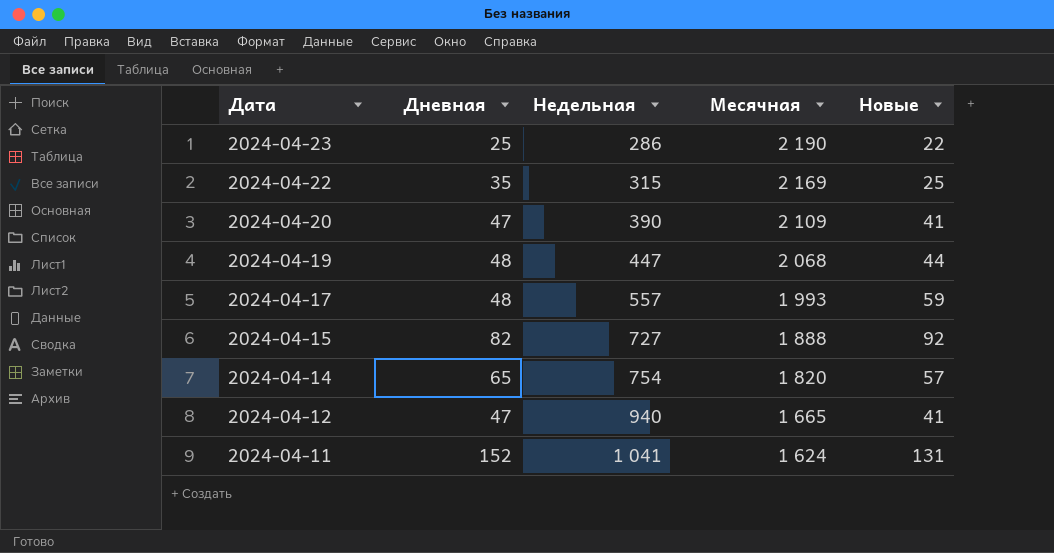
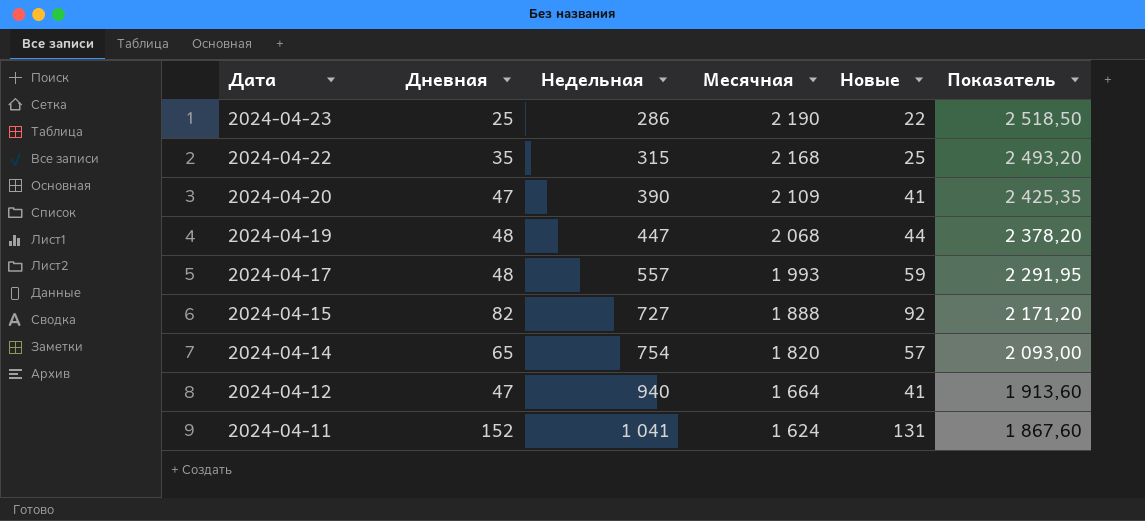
column Показатель | formula: none -> [Месячная] * 1,15
2024-04-22 | Месячная: 2 169 -> 2 168
2024-04-12 | Месячная: 1 665 -> 1 664

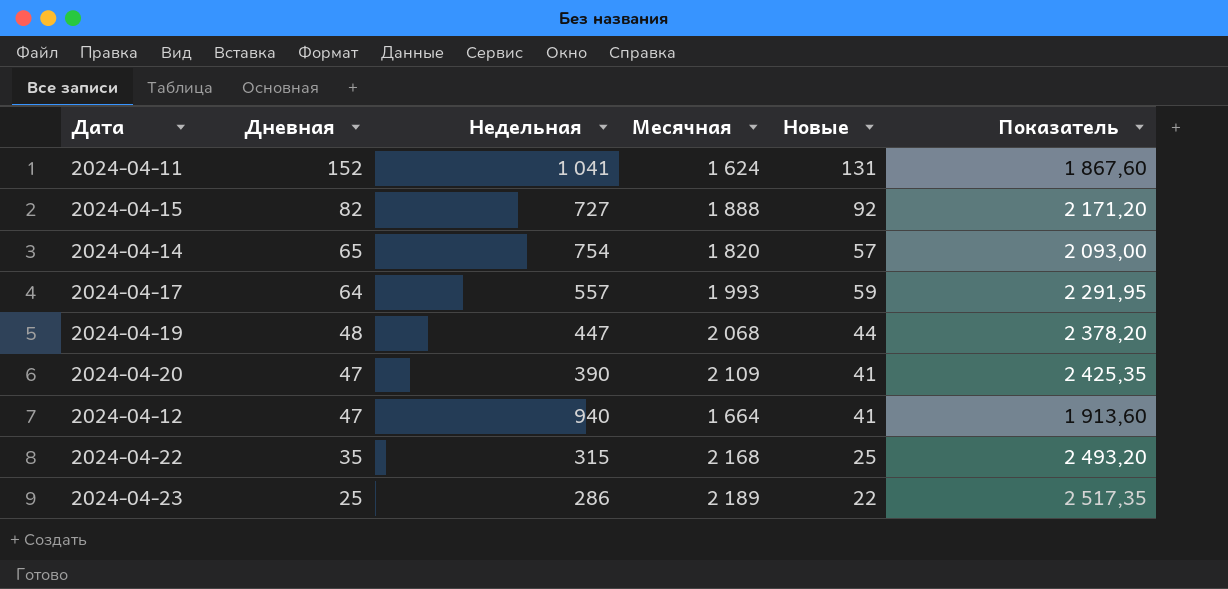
row order: Дата descending -> Дневная descending
2024-04-17 | Дневная: 48 -> 64
2024-04-23 | Месячная: 2 190 -> 2 189
2024-04-23 | Показатель: 2 518,50 -> 2 517,35

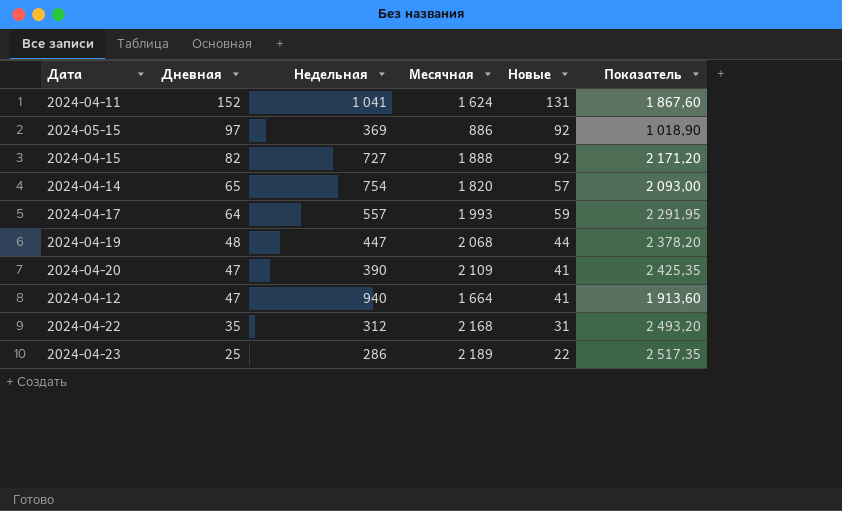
row 2024-05-15: none -> 97 | 369 | 886 | 92 | 1 018,90
2024-04-22 | Недельная: 315 -> 312
2024-04-22 | Новые: 25 -> 31

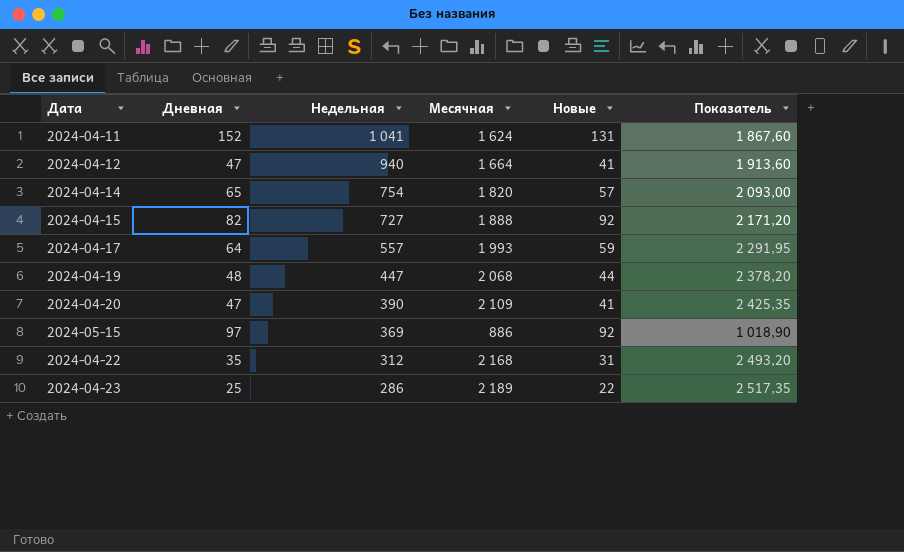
row order: Дневная descending -> Недельная descending

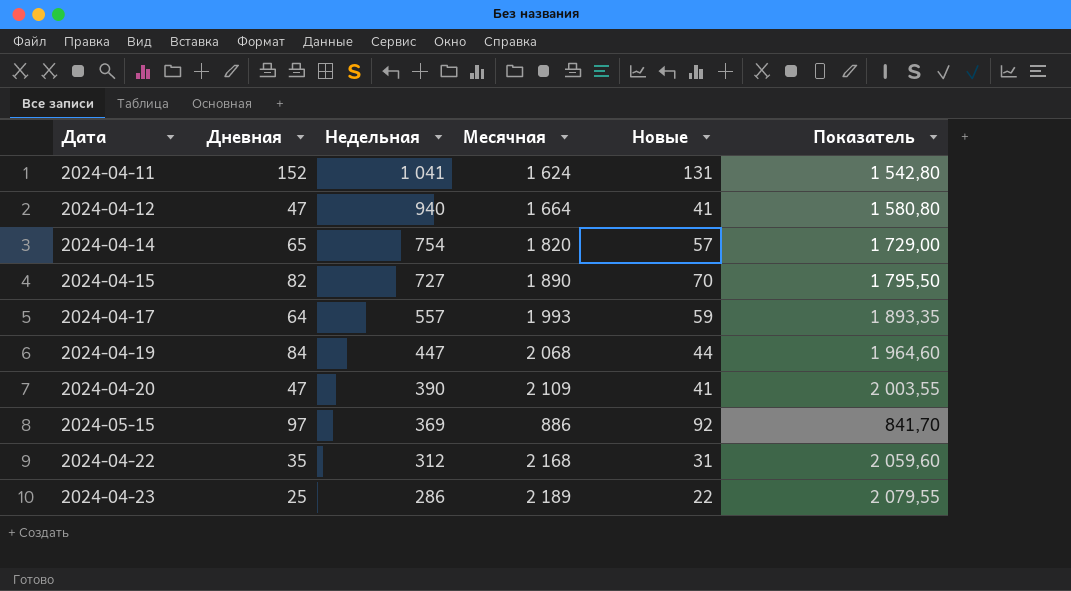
column Показатель | formula: [Месячная] * 1,15 -> [Месячная] * 0,95
2024-04-15 | Месячная: 1 888 -> 1 890
2024-04-15 | Новые: 92 -> 70
2024-04-19 | Дневная: 48 -> 84

